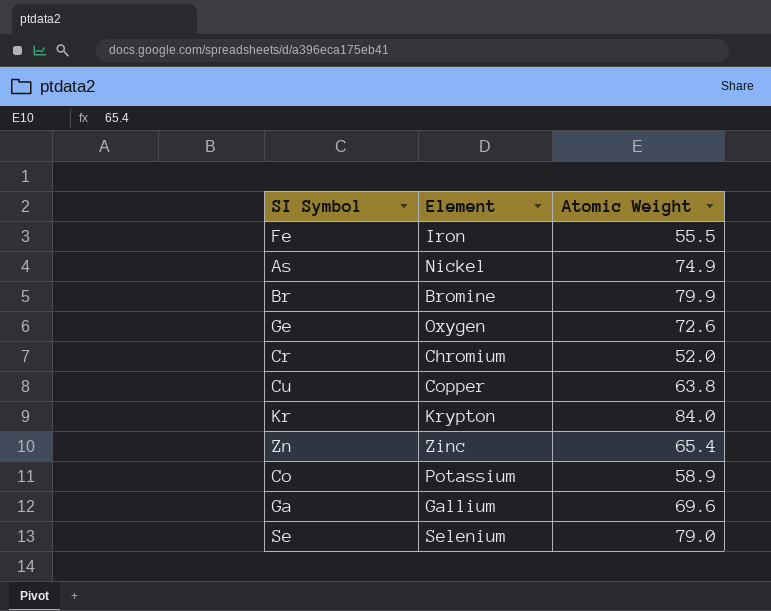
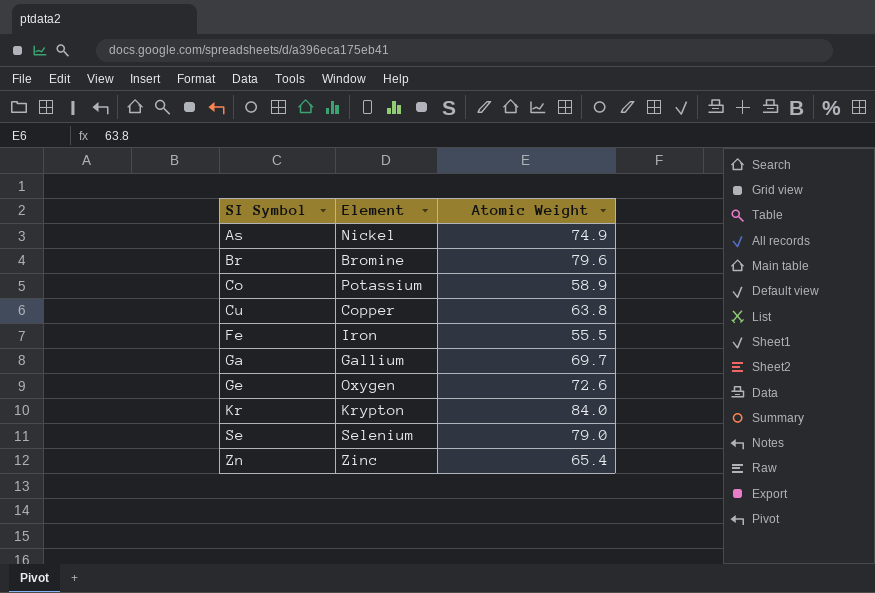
row order: none -> SI Symbol ascending
row Cr: Chromium | 52.0 -> none
Br | Atomic Weight: 79.9 -> 79.6
Ga | Atomic Weight: 69.6 -> 69.7

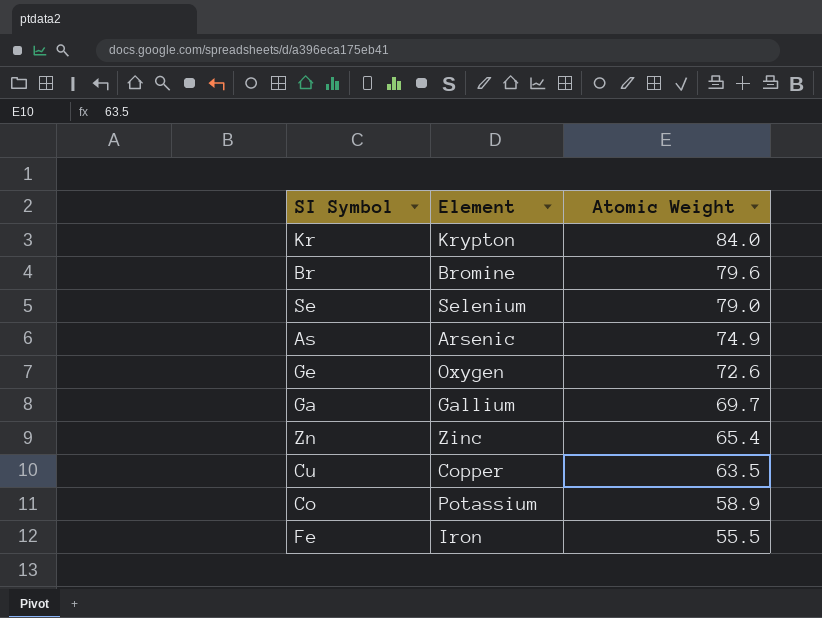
row order: SI Symbol ascending -> Atomic Weight descending
As | Element: Nickel -> Arsenic
Cu | Atomic Weight: 63.8 -> 63.5

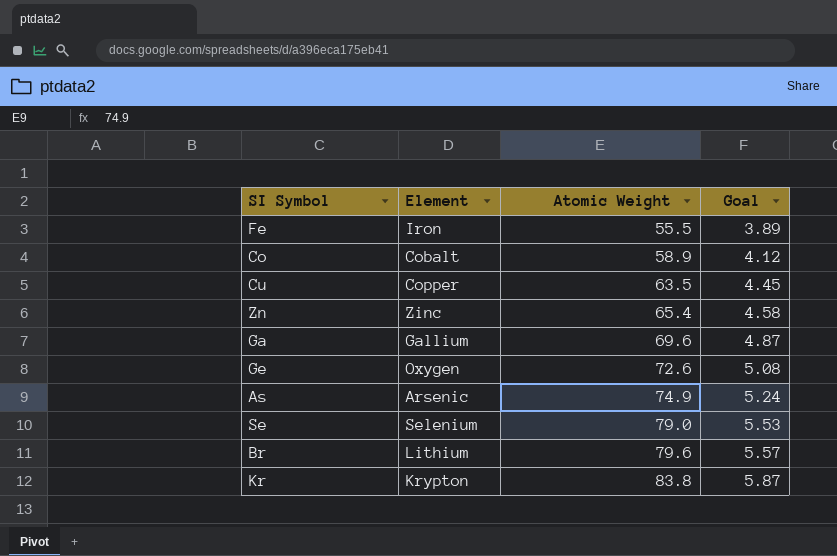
row order: Atomic Weight descending -> Atomic Weight ascending
column Goal | formula: none -> [Atomic Weight] * 0.07
Co | Element: Potassium -> Cobalt
Ga | Atomic Weight: 69.7 -> 69.6
Br | Element: Bromine -> Lithium
Kr | Atomic Weight: 84.0 -> 83.8

